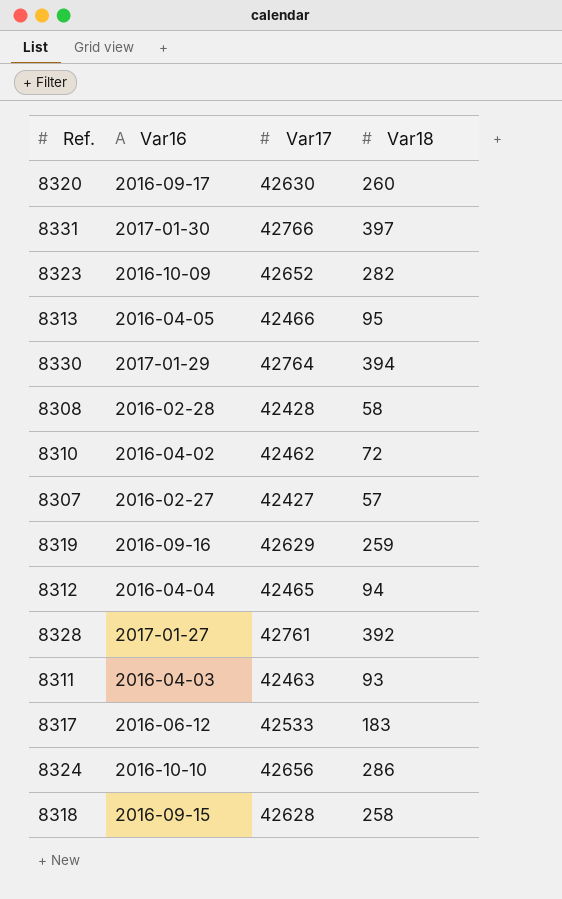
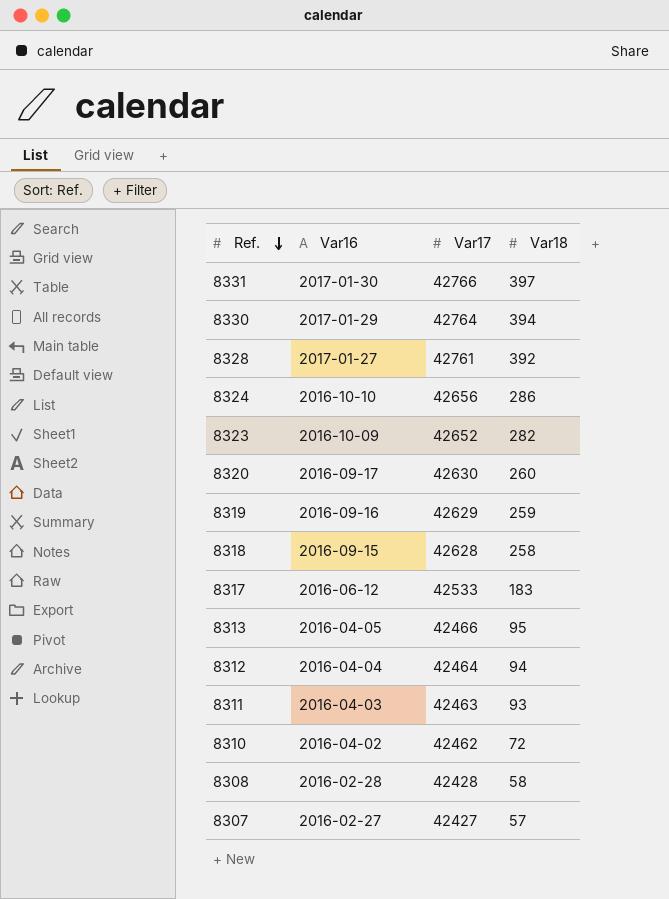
row order: none -> Ref. descending
8312 | Var17: 42465 -> 42464

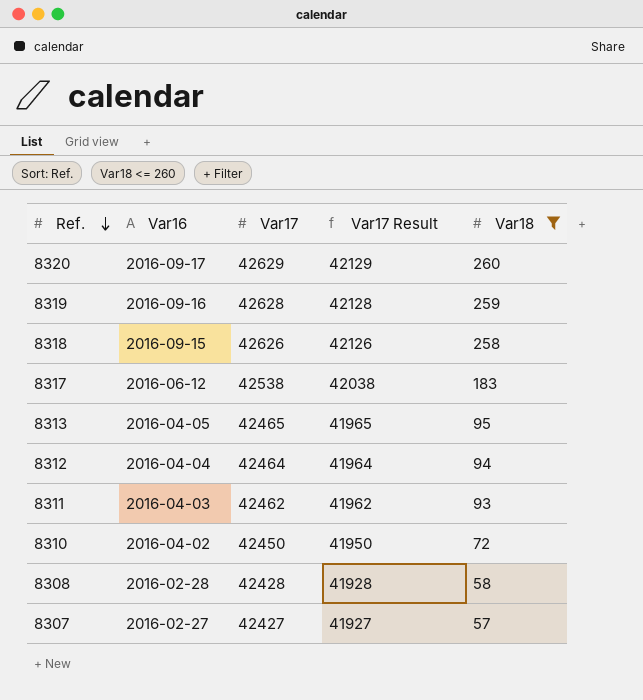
filter: none -> Var18 <= 260
column Var17 Result | formula: none -> [Var17] - 500
8320 | Var17: 42630 -> 42629
8319 | Var17: 42629 -> 42628
8318 | Var17: 42628 -> 42626
8317 | Var17: 42533 -> 42538
8313 | Var17: 42466 -> 42465
8311 | Var17: 42463 -> 42462
8310 | Var17: 42462 -> 42450

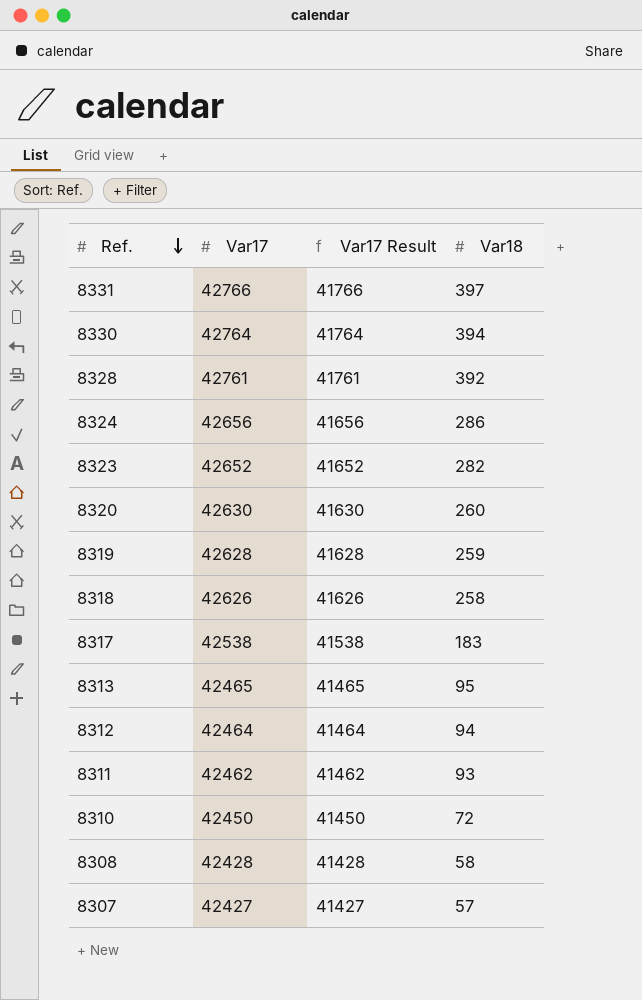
filter: Var18 <= 260 -> none
column Var16 | position: 2 -> none
column Var17 Result | formula: [Var17] - 500 -> [Var17] - 1000
8320 | Var17: 42629 -> 42630

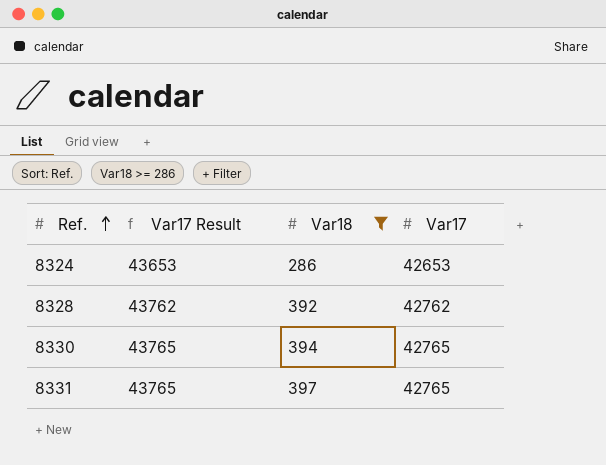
filter: none -> Var18 >= 286
row order: Ref. descending -> Ref. ascending
column Var17 Result | formula: [Var17] - 1000 -> [Var17] + 1000
column Var17 | position: 2 -> 4
8324 | Var17: 42656 -> 42653
8328 | Var17: 42761 -> 42762
8330 | Var17: 42764 -> 42765
8331 | Var17: 42766 -> 42765

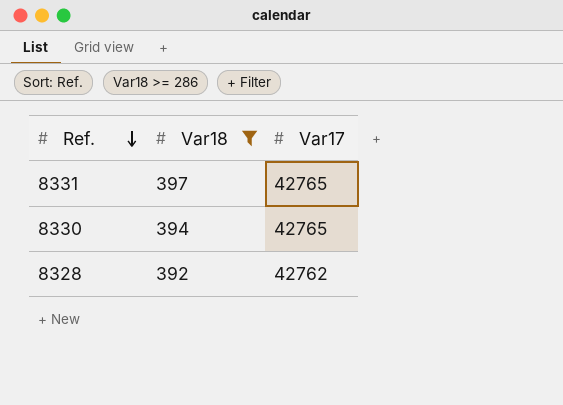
row order: Ref. ascending -> Ref. descending
column Var17 Result | formula: [Var17] + 1000 -> none
row 8324: 43653 | 286 | 42653 -> none

